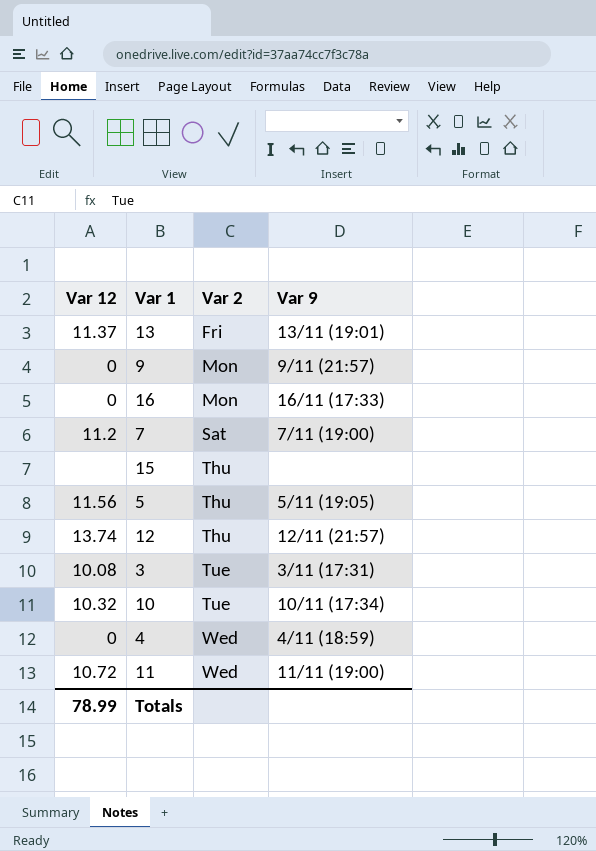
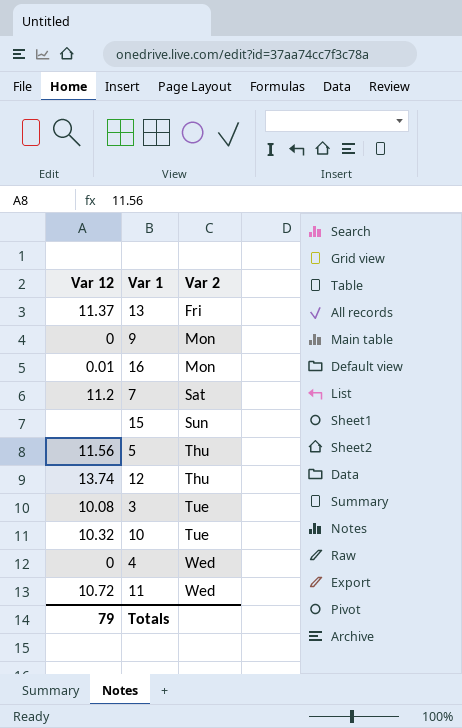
column Var 9 | position: 4 -> none
16 | Var 12: 0 -> 0.01
15 | Var 2: Thu -> Sun
Totals | Var 12: 78.99 -> 79

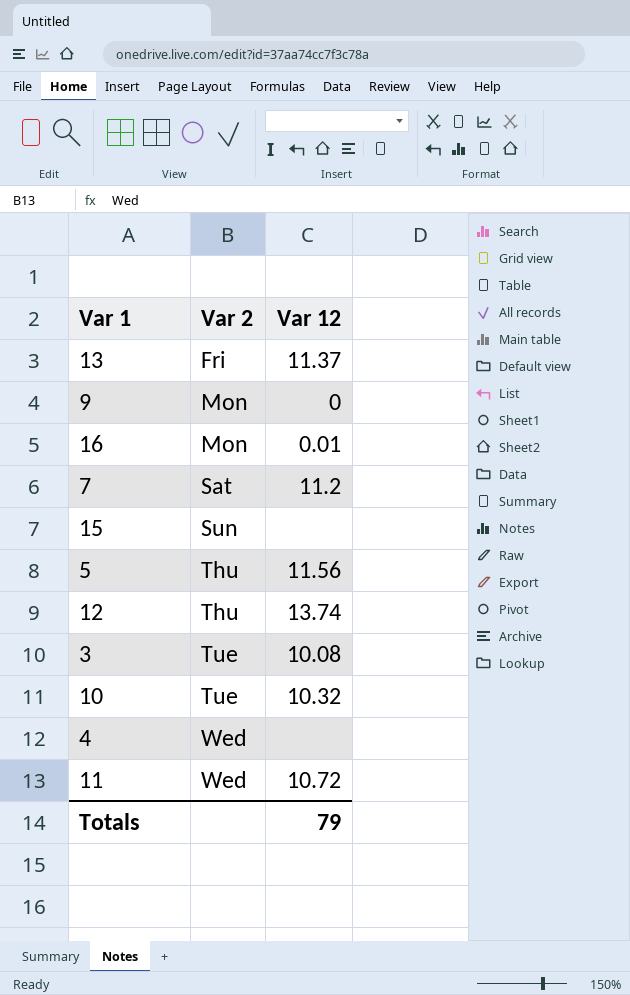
column Var 12 | position: 1 -> 3
4 | Var 12: 0 -> none

